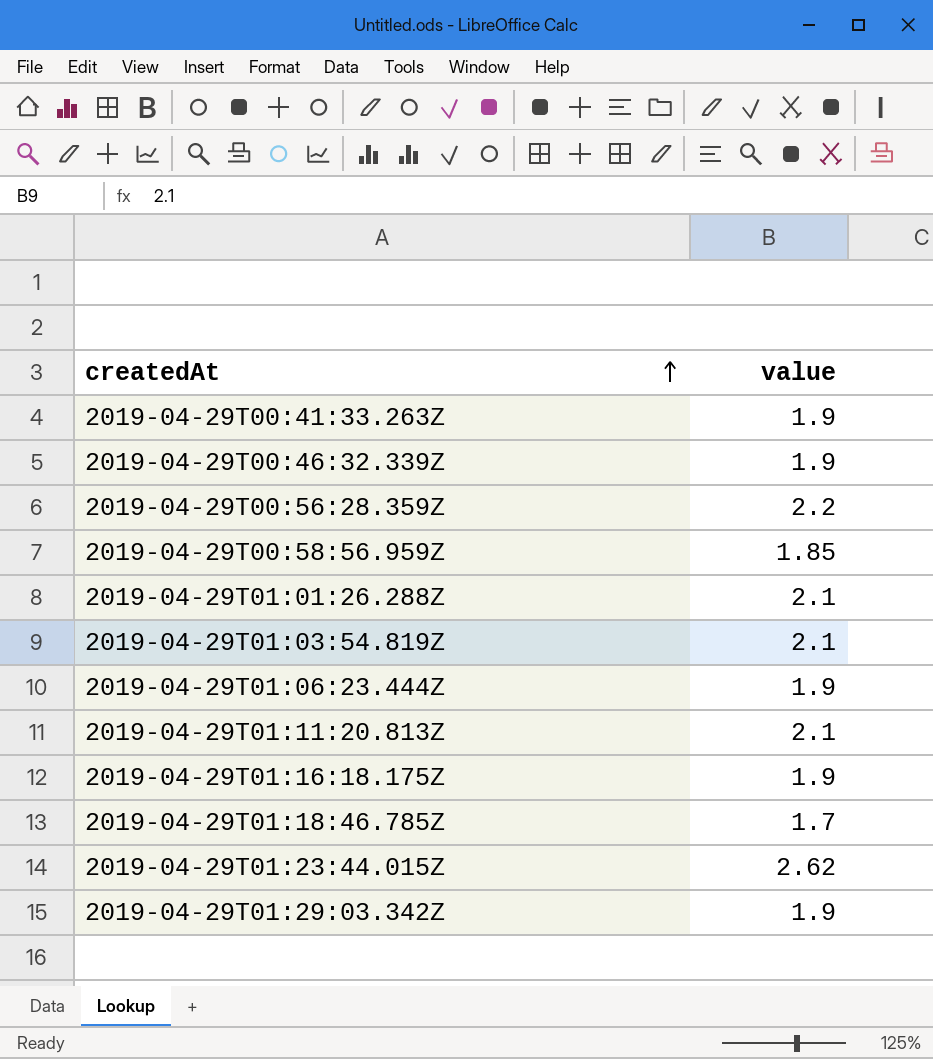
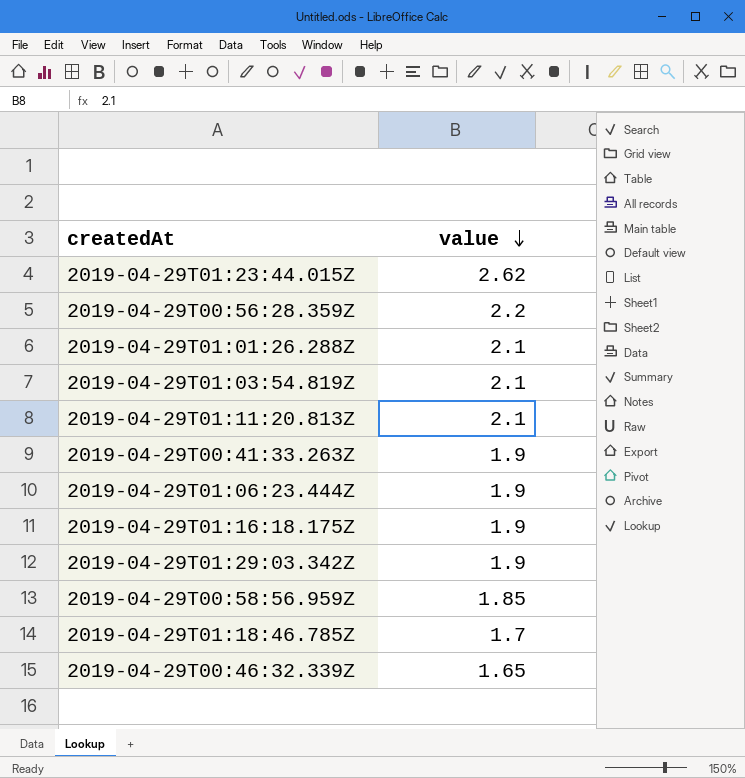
row order: createdAt ascending -> value descending
2019-04-29T00:46:32.339Z | value: 1.9 -> 1.65

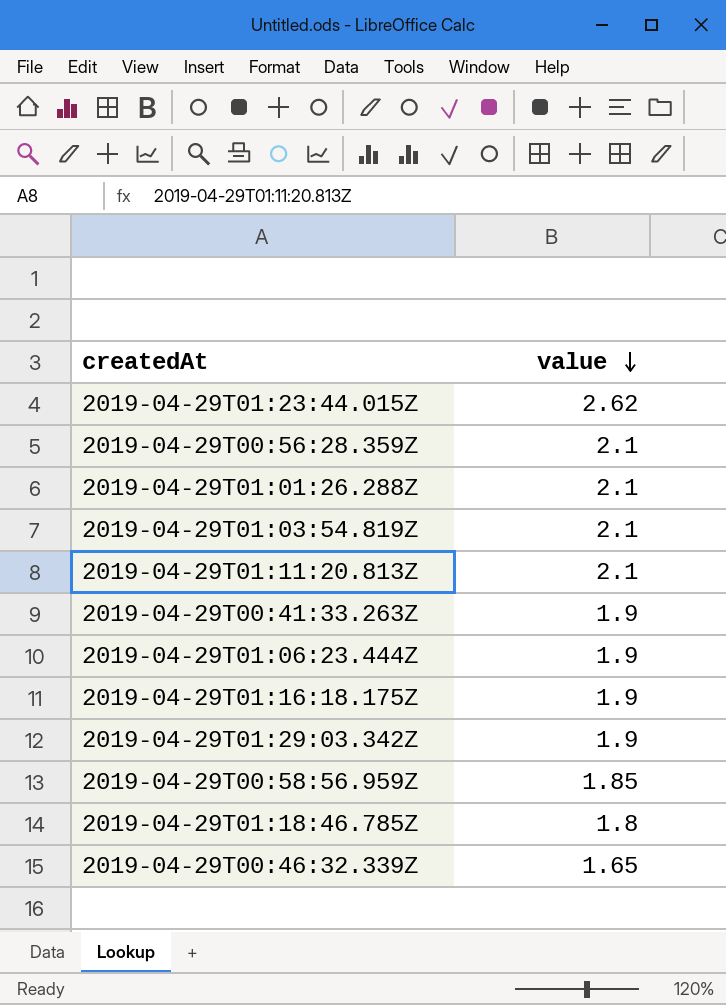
2019-04-29T00:56:28.359Z | value: 2.2 -> 2.1
2019-04-29T01:18:46.785Z | value: 1.7 -> 1.8

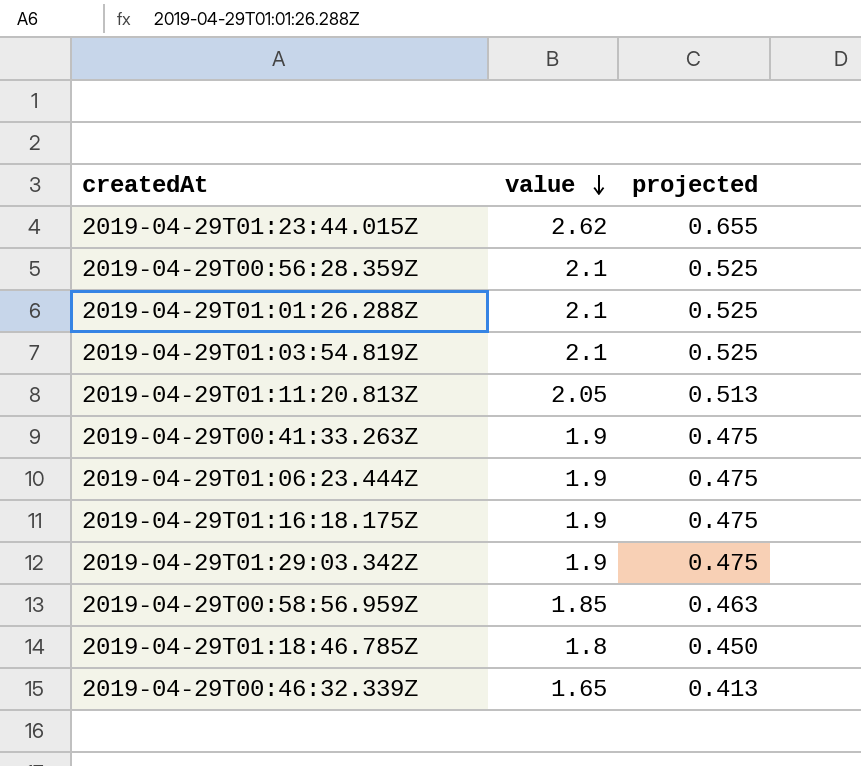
column projected | formula: none -> [value] * 0.25
2019-04-29T01:11:20.813Z | value: 2.1 -> 2.05

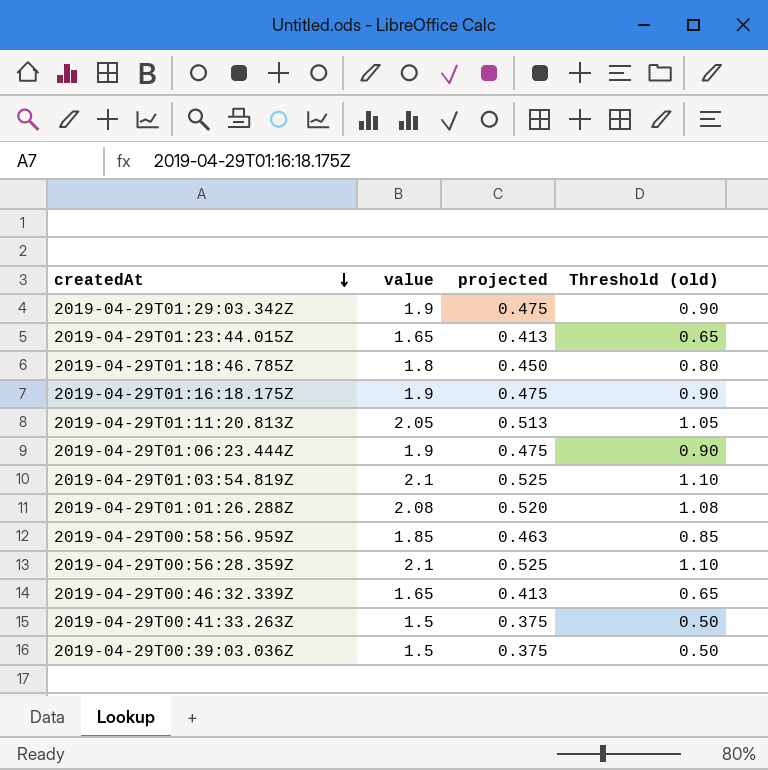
row order: value descending -> createdAt descending
column Threshold (old) | formula: none -> [value] - 1
2019-04-29T01:23:44.015Z | value: 2.62 -> 1.65
2019-04-29T01:23:44.015Z | projected: 0.655 -> 0.413
2019-04-29T01:01:26.288Z | value: 2.1 -> 2.08
2019-04-29T01:01:26.288Z | projected: 0.525 -> 0.520
2019-04-29T00:41:33.263Z | value: 1.9 -> 1.5
2019-04-29T00:41:33.263Z | projected: 0.475 -> 0.375
row 2019-04-29T00:39:03.036Z: none -> 1.5 | 0.375 | 0.50

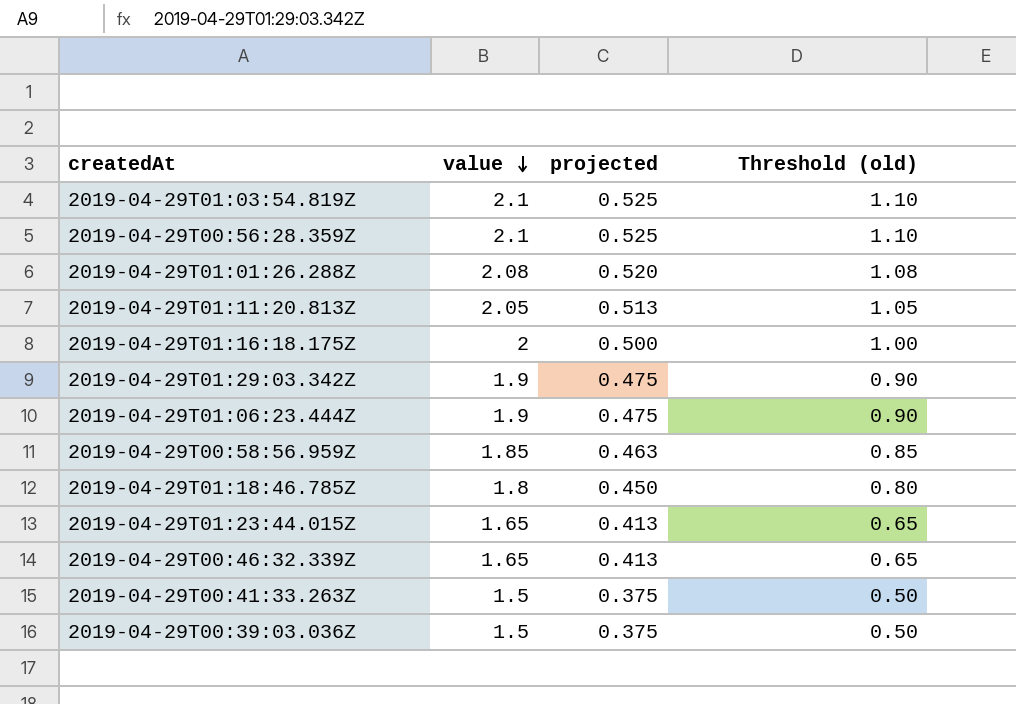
row order: createdAt descending -> value descending
2019-04-29T01:16:18.175Z | value: 1.9 -> 2
2019-04-29T01:16:18.175Z | projected: 0.475 -> 0.500
2019-04-29T01:16:18.175Z | Threshold (old): 0.90 -> 1.00

